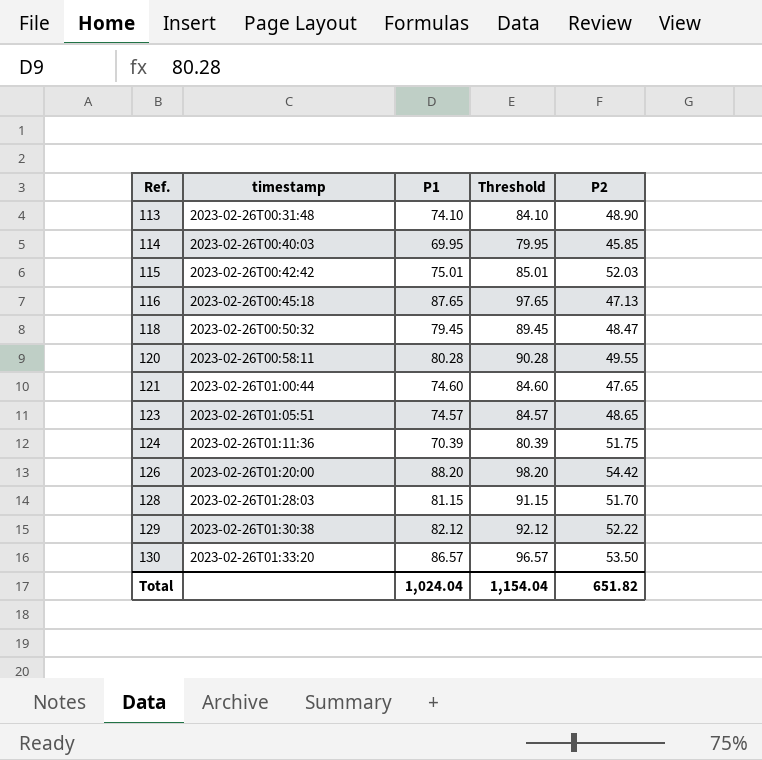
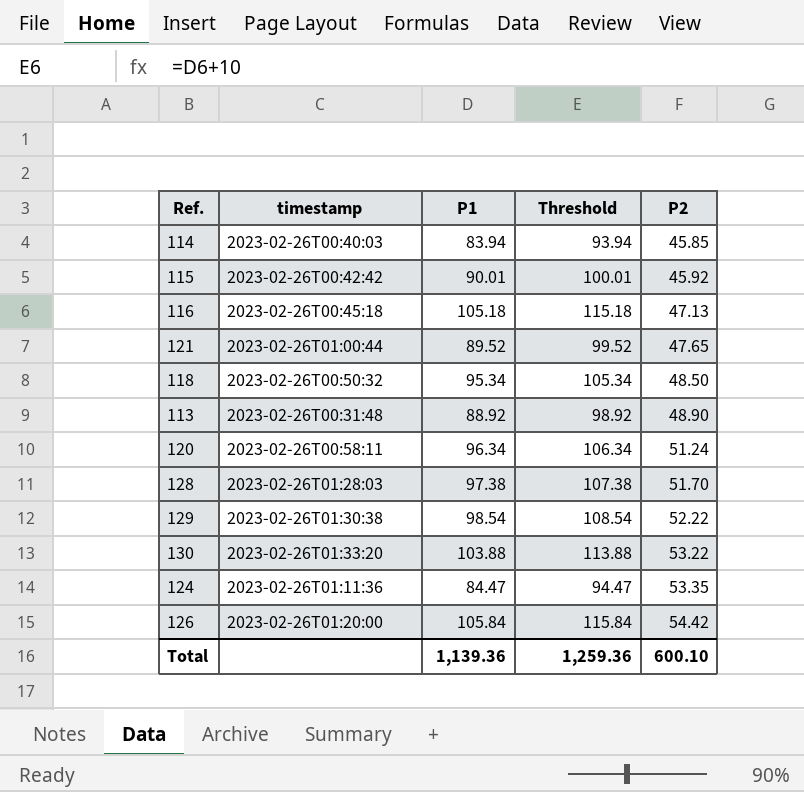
row order: Ref. ascending -> P2 ascending
row 123: 2023-02-26T01:05:51 | 74.57 | 84.57 | 48.65 -> none
114 | P1: 69.95 -> 83.94
114 | Threshold: 79.95 -> 93.94
115 | P1: 75.01 -> 90.01
115 | Threshold: 85.01 -> 100.01
115 | P2: 52.03 -> 45.92
116 | P1: 87.65 -> 105.18
116 | Threshold: 97.65 -> 115.18
121 | P1: 74.60 -> 89.52
121 | Threshold: 84.60 -> 99.52
118 | P1: 79.45 -> 95.34
118 | Threshold: 89.45 -> 105.34
118 | P2: 48.47 -> 48.50
113 | P1: 74.10 -> 88.92
113 | Threshold: 84.10 -> 98.92
120 | P1: 80.28 -> 96.34
120 | Threshold: 90.28 -> 106.34
120 | P2: 49.55 -> 51.24
128 | P1: 81.15 -> 97.38
128 | Threshold: 91.15 -> 107.38
129 | P1: 82.12 -> 98.54
129 | Threshold: 92.12 -> 108.54
130 | P1: 86.57 -> 103.88
130 | Threshold: 96.57 -> 113.88
130 | P2: 53.50 -> 53.22
124 | P1: 70.39 -> 84.47
124 | Threshold: 80.39 -> 94.47
124 | P2: 51.75 -> 53.35
126 | P1: 88.20 -> 105.84
126 | Threshold: 98.20 -> 115.84
Total | P1: 1,024.04 -> 1,139.36
Total | Threshold: 1,154.04 -> 1,259.36
Total | P2: 651.82 -> 600.10

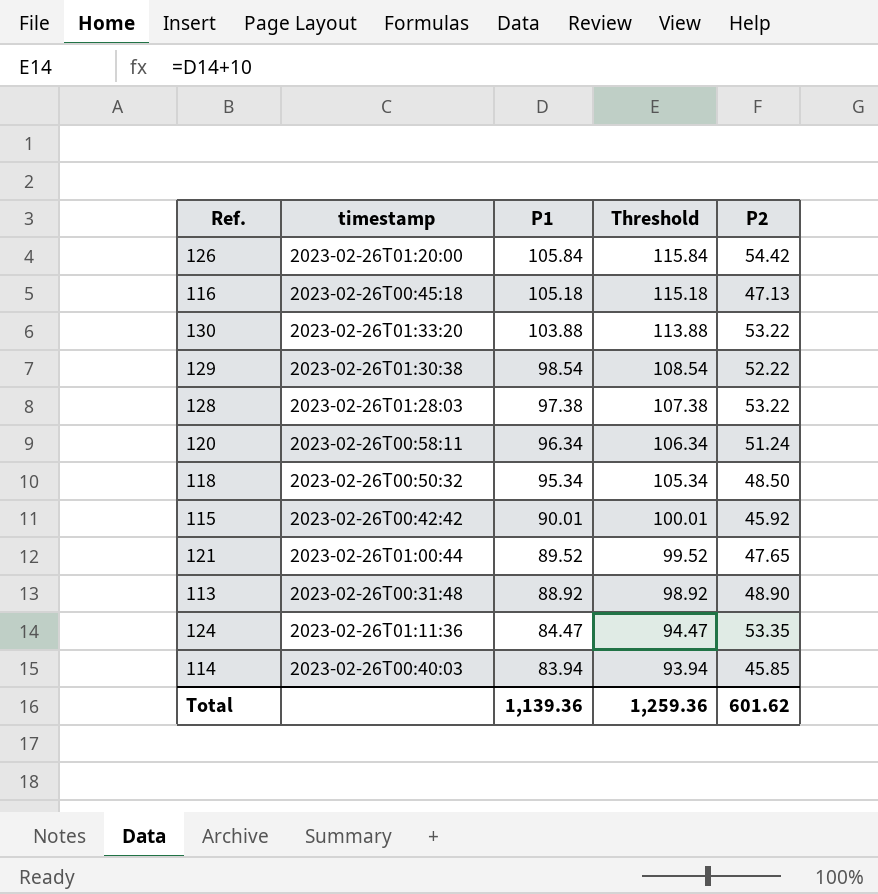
row order: P2 ascending -> P1 descending
128 | P2: 51.70 -> 53.22
Total | P2: 600.10 -> 601.62

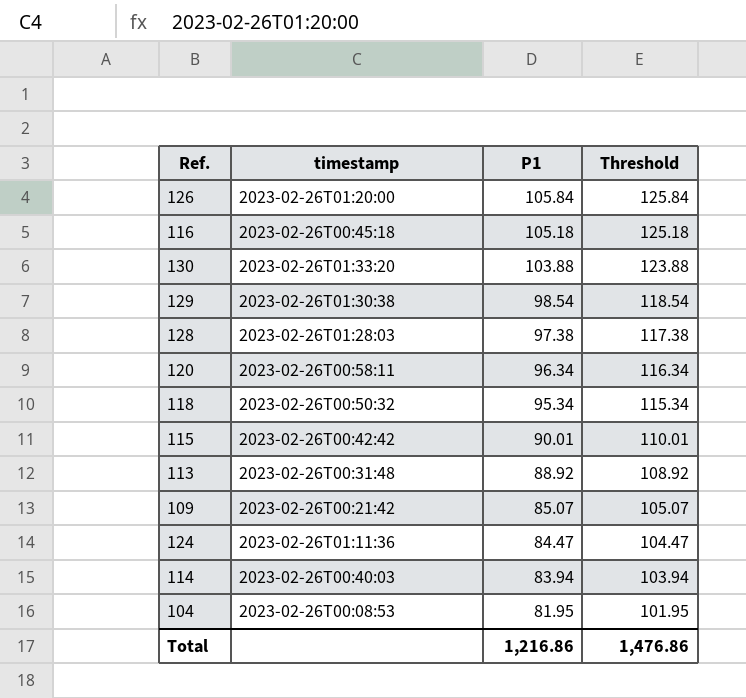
column P2 | position: 5 -> none
column Threshold | formula: [P1] + 10 -> [P1] + 20
row 121: 2023-02-26T01:00:44 | 89.52 | 99.52 | 47.65 -> none
row 109: none -> 2023-02-26T00:21:42 | 85.07 | 105.07
row 104: none -> 2023-02-26T00:08:53 | 81.95 | 101.95
Total | P1: 1,139.36 -> 1,216.86
Total | Threshold: 1,259.36 -> 1,476.86

